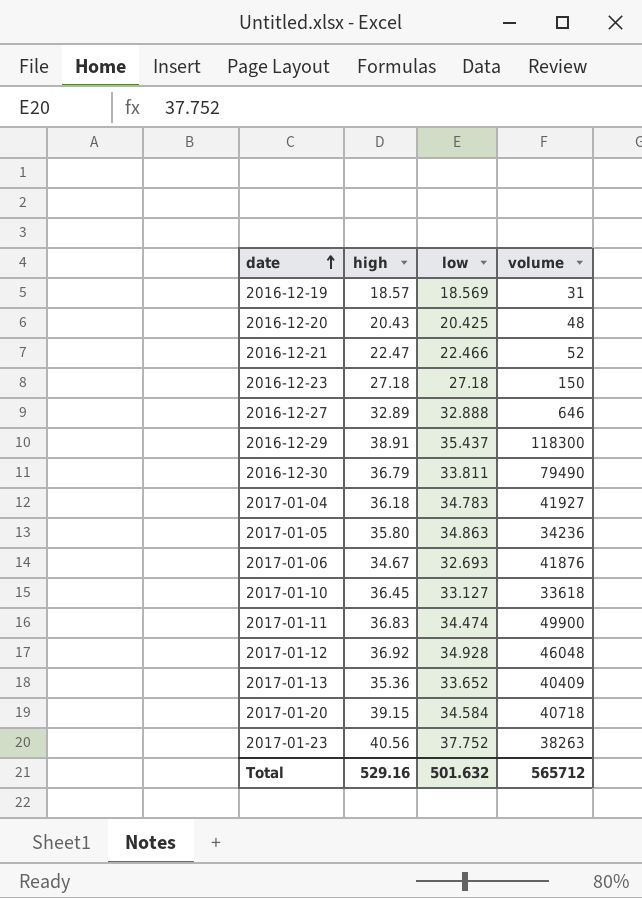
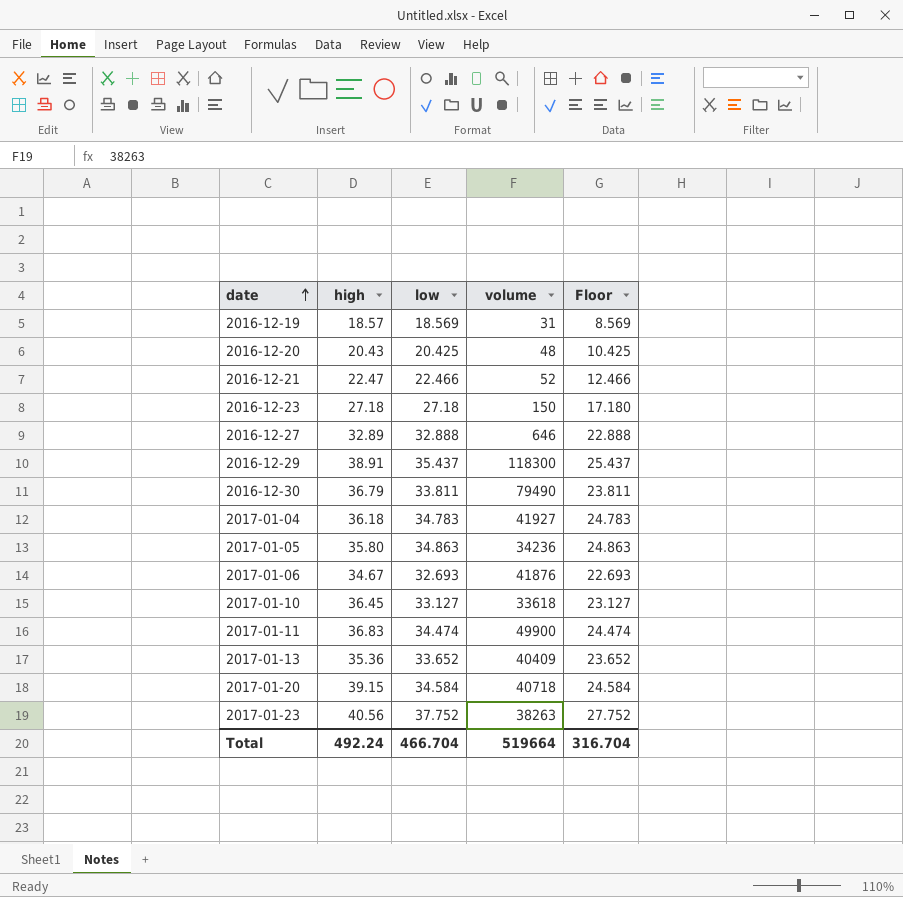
column Floor | formula: none -> [low] - 10
row 2017-01-12: 36.92 | 34.928 | 46048 -> none
Total | high: 529.16 -> 492.24
Total | low: 501.632 -> 466.704
Total | volume: 565712 -> 519664

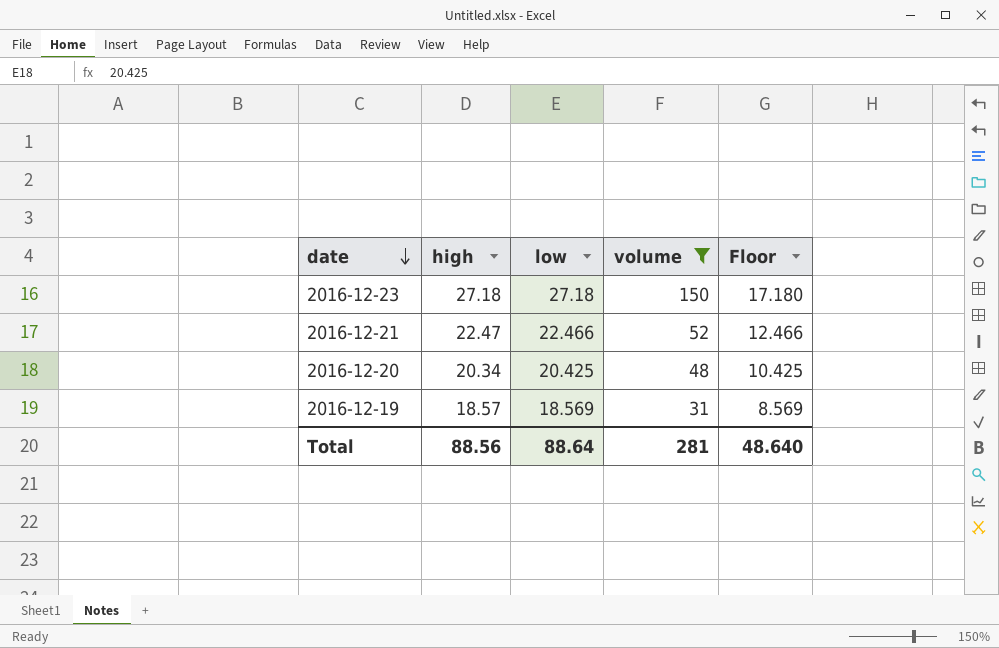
filter: none -> volume <= 150
row order: date ascending -> date descending
2016-12-20 | high: 20.43 -> 20.34
Total | high: 492.24 -> 88.56
Total | low: 466.704 -> 88.64
Total | volume: 519664 -> 281
Total | Floor: 316.704 -> 48.640

